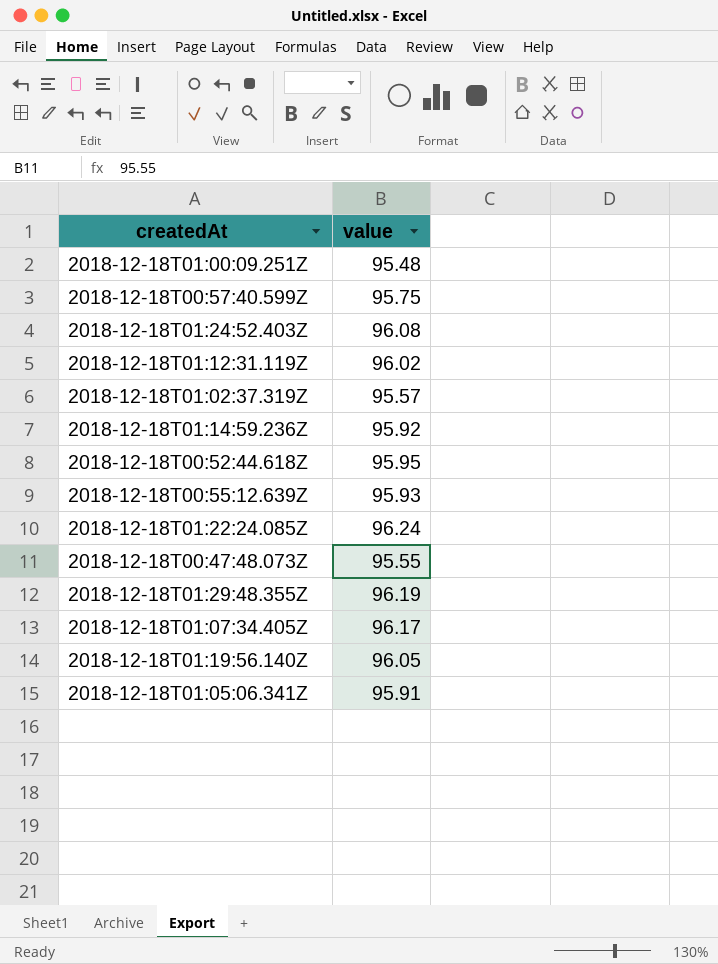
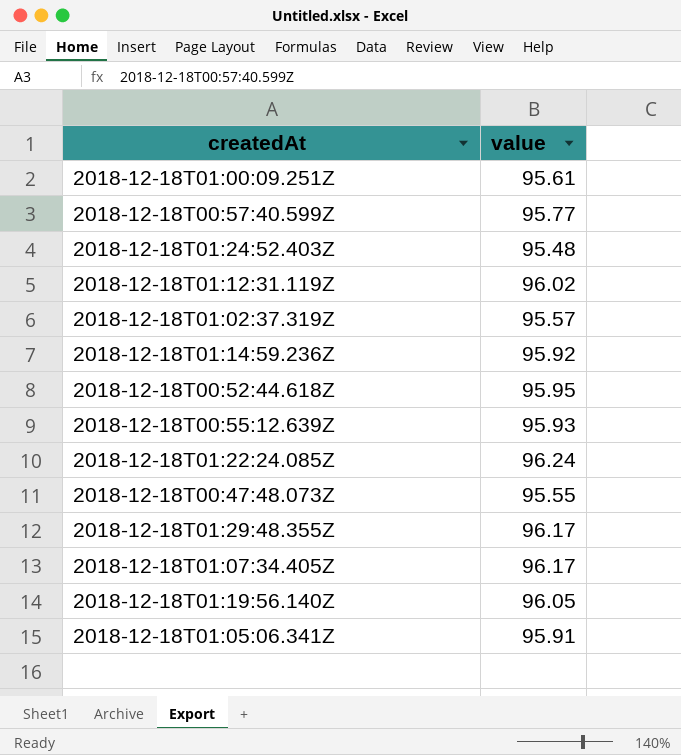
2018-12-18T01:00:09.251Z | value: 95.48 -> 95.61
2018-12-18T00:57:40.599Z | value: 95.75 -> 95.77
2018-12-18T01:24:52.403Z | value: 96.08 -> 95.48
2018-12-18T01:29:48.355Z | value: 96.19 -> 96.17

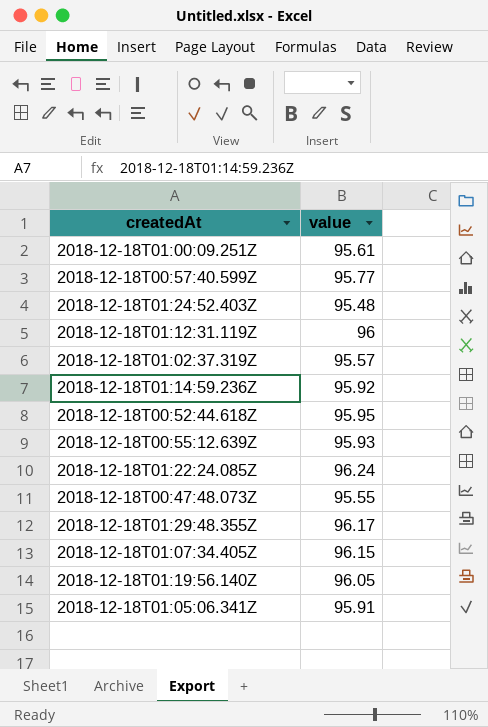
2018-12-18T01:12:31.119Z | value: 96.02 -> 96
2018-12-18T01:07:34.405Z | value: 96.17 -> 96.15

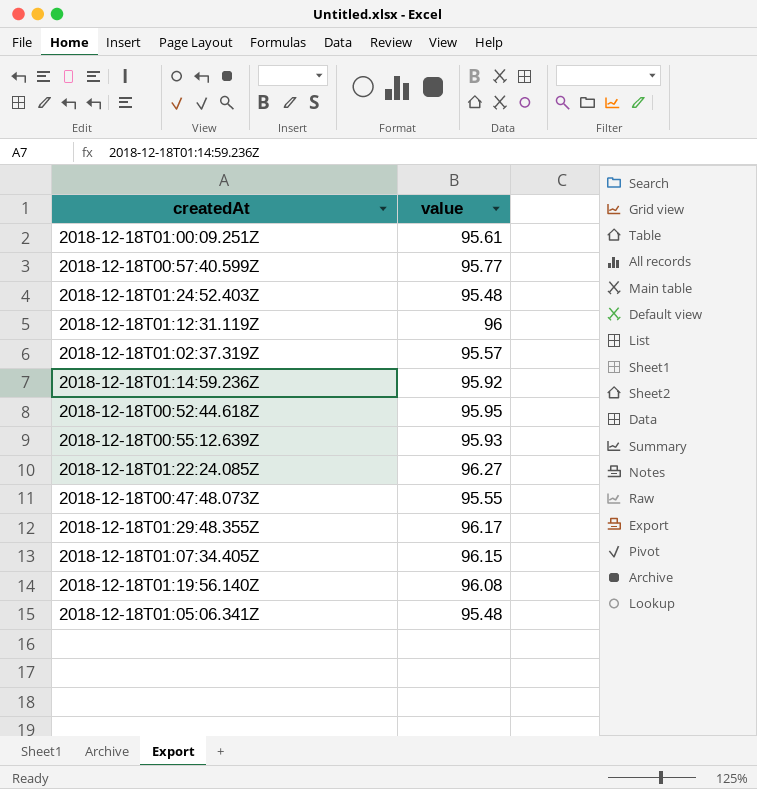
2018-12-18T01:22:24.085Z | value: 96.24 -> 96.27
2018-12-18T01:19:56.140Z | value: 96.05 -> 96.08
2018-12-18T01:05:06.341Z | value: 95.91 -> 95.48

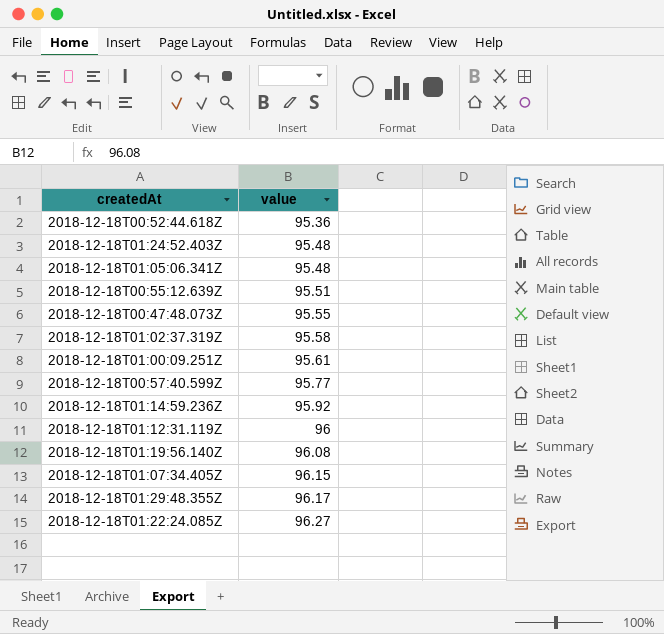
row order: none -> value ascending
2018-12-18T00:52:44.618Z | value: 95.95 -> 95.36
2018-12-18T00:55:12.639Z | value: 95.93 -> 95.51
2018-12-18T01:02:37.319Z | value: 95.57 -> 95.58

